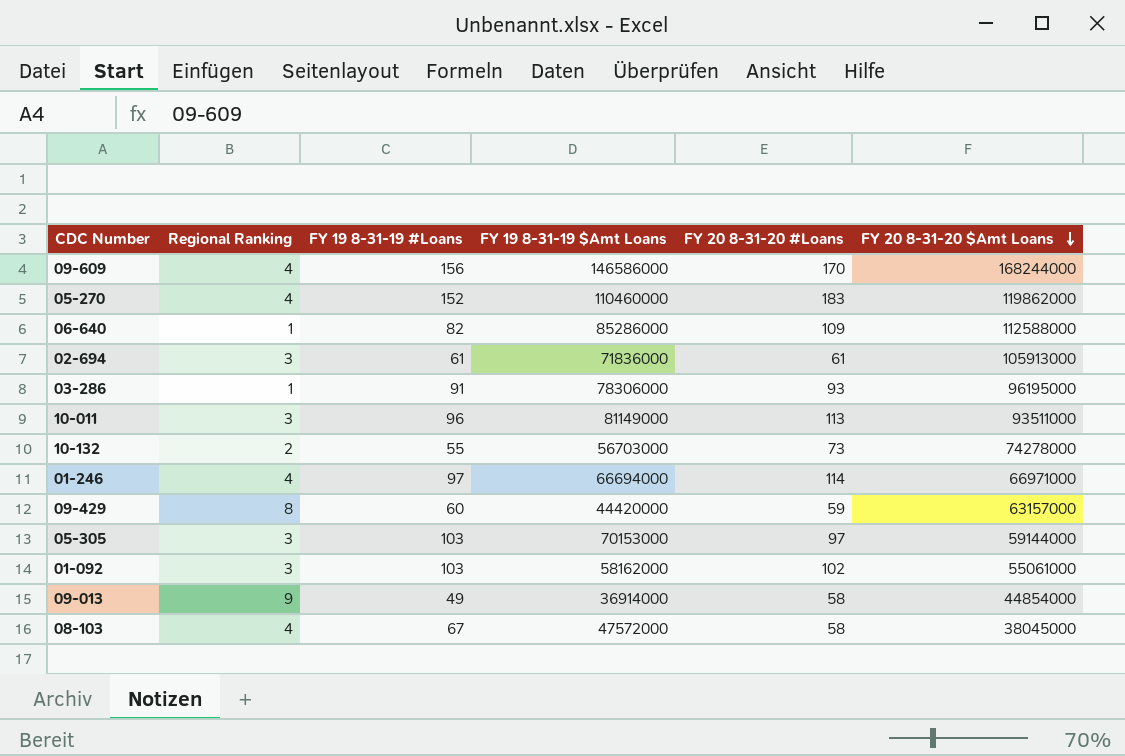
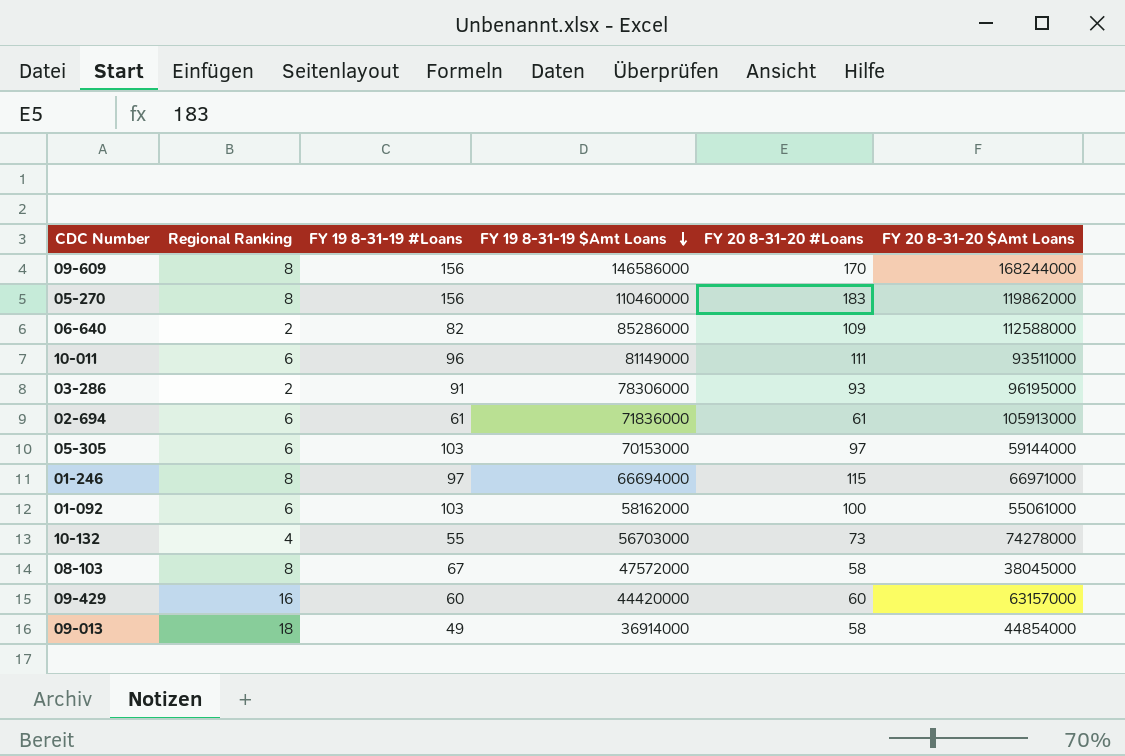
row order: FY 20 8-31-20 $Amt Loans descending -> FY 19 8-31-19 $Amt Loans descending
09-609 | Regional Ranking: 4 -> 8
05-270 | Regional Ranking: 4 -> 8
05-270 | FY 19 8-31-19 #Loans: 152 -> 156
06-640 | Regional Ranking: 1 -> 2
10-011 | Regional Ranking: 3 -> 6
10-011 | FY 20 8-31-20 #Loans: 113 -> 111
03-286 | Regional Ranking: 1 -> 2
02-694 | Regional Ranking: 3 -> 6
05-305 | Regional Ranking: 3 -> 6
01-246 | Regional Ranking: 4 -> 8
01-246 | FY 20 8-31-20 #Loans: 114 -> 115
01-092 | Regional Ranking: 3 -> 6
01-092 | FY 20 8-31-20 #Loans: 102 -> 100
10-132 | Regional Ranking: 2 -> 4
08-103 | Regional Ranking: 4 -> 8
09-429 | Regional Ranking: 8 -> 16
09-429 | FY 20 8-31-20 #Loans: 59 -> 60
09-013 | Regional Ranking: 9 -> 18

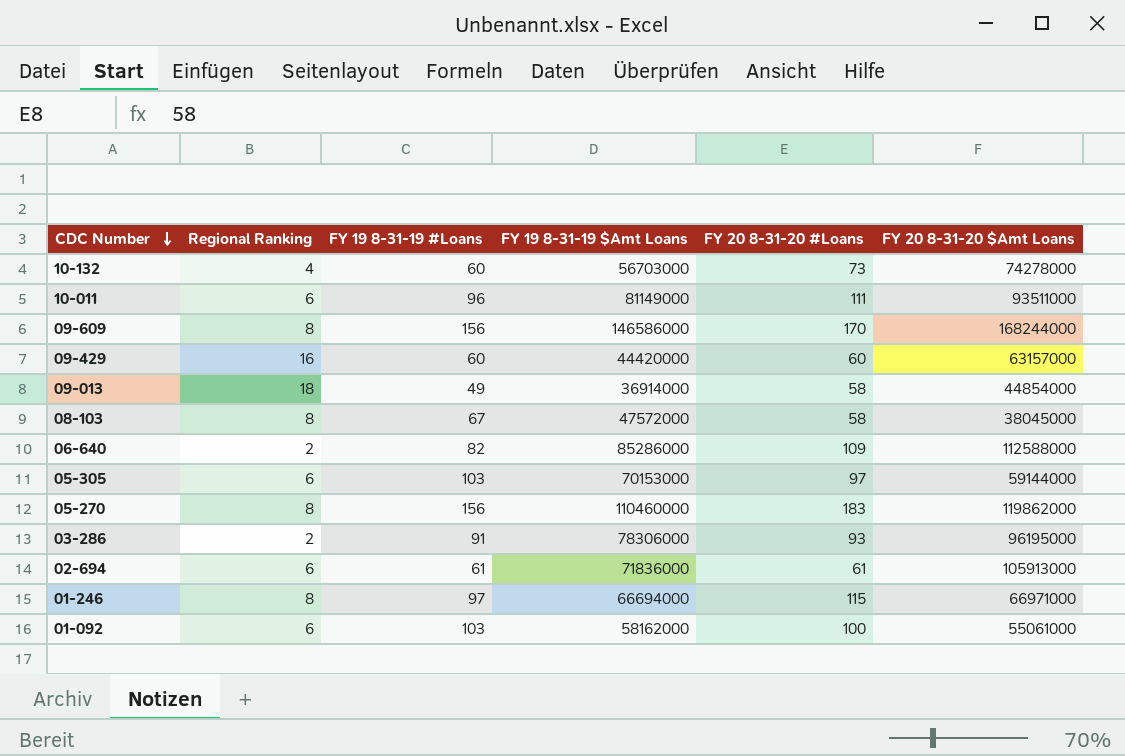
row order: FY 19 8-31-19 $Amt Loans descending -> CDC Number descending
10-132 | FY 19 8-31-19 #Loans: 55 -> 60

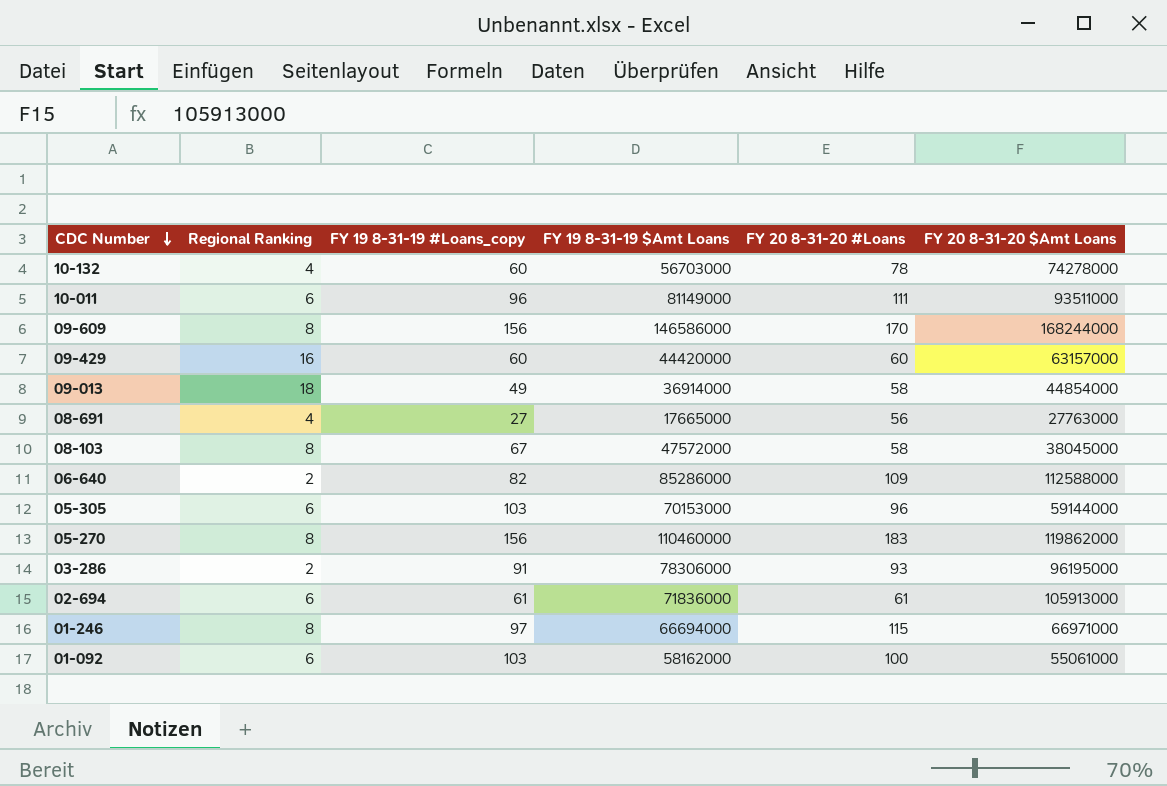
column name: FY 19 8-31-19 #Loans -> FY 19 8-31-19 #Loans_copy
10-132 | FY 20 8-31-20 #Loans: 73 -> 78
row 08-691: none -> 4 | 27 | 17665000 | 56 | 27763000
05-305 | FY 20 8-31-20 #Loans: 97 -> 96

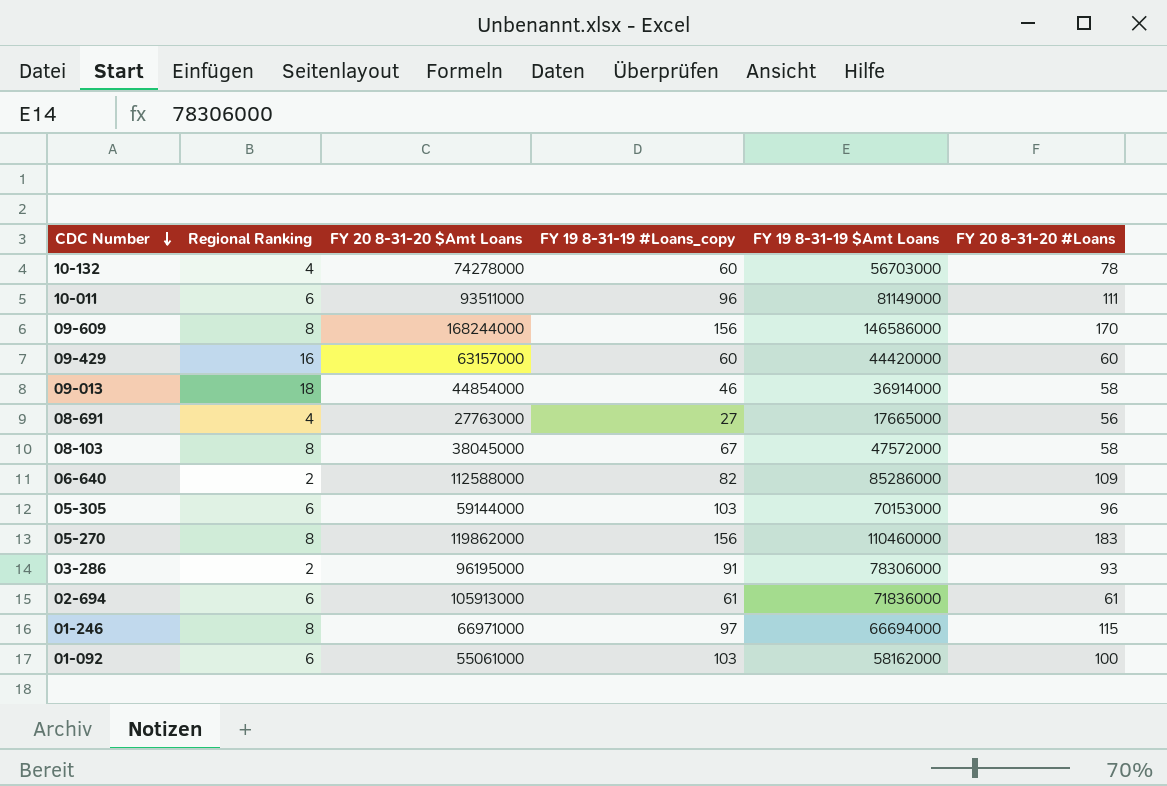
column FY 20 8-31-20 $Amt Loans | position: 6 -> 3
09-013 | FY 19 8-31-19 #Loans_copy: 49 -> 46

